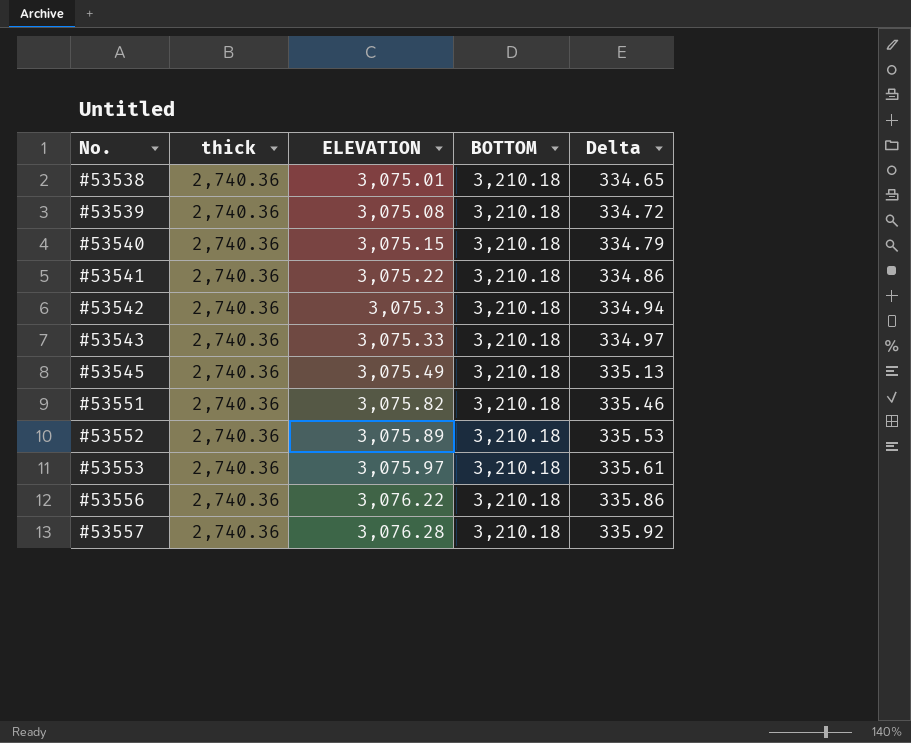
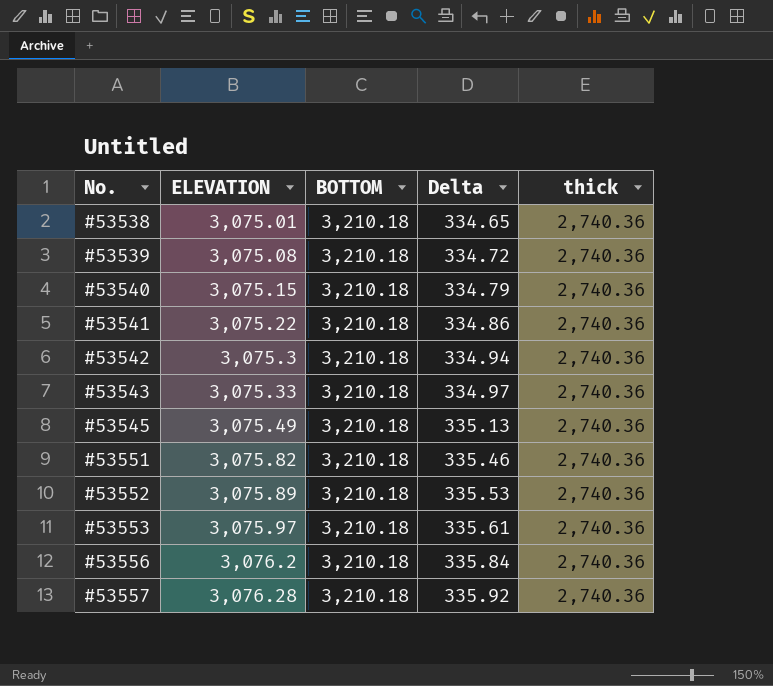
column thick | position: 2 -> 5
#53556 | ELEVATION: 3,076.22 -> 3,076.2
#53556 | Delta: 335.86 -> 335.84

